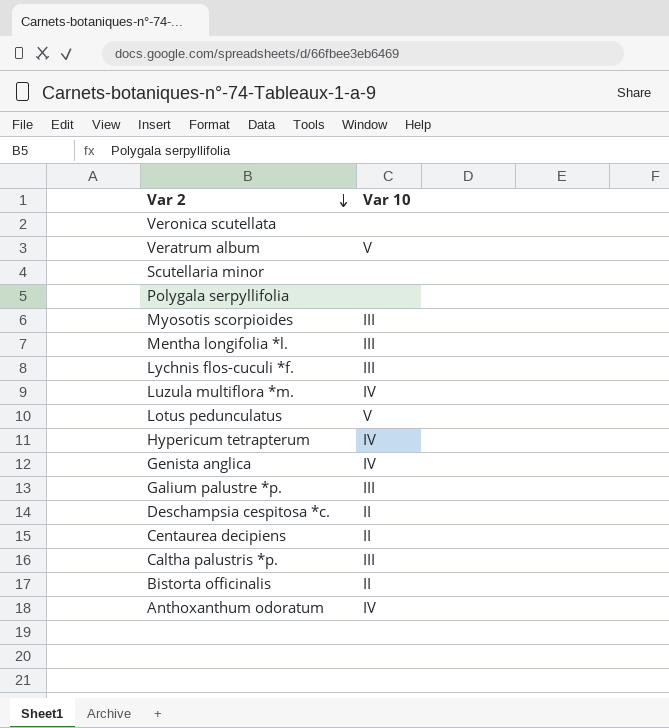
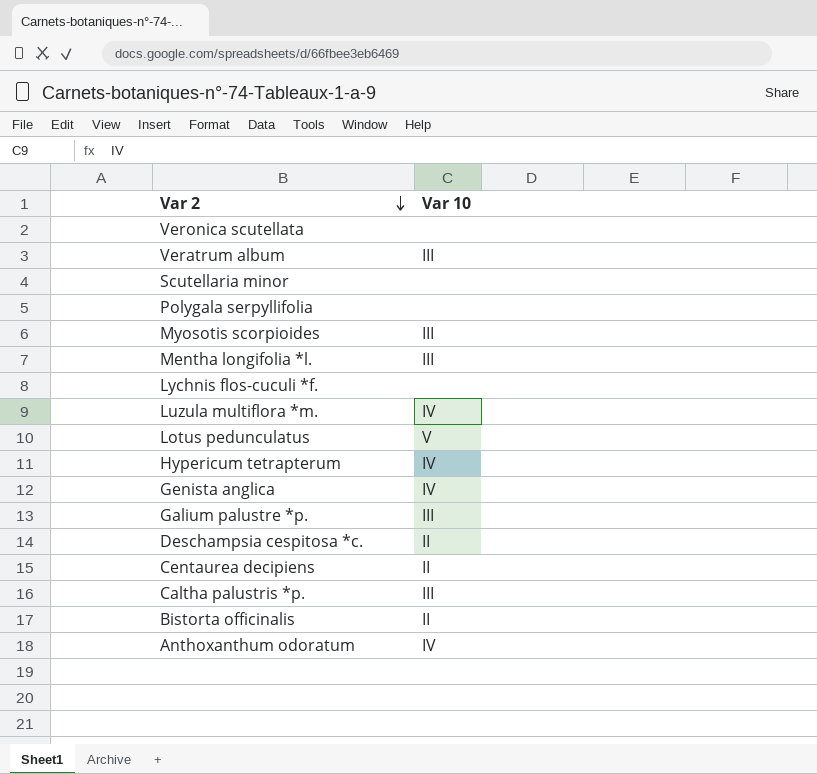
Veratrum album | Var 10: V -> III
Lychnis flos-cuculi *f. | Var 10: III -> none

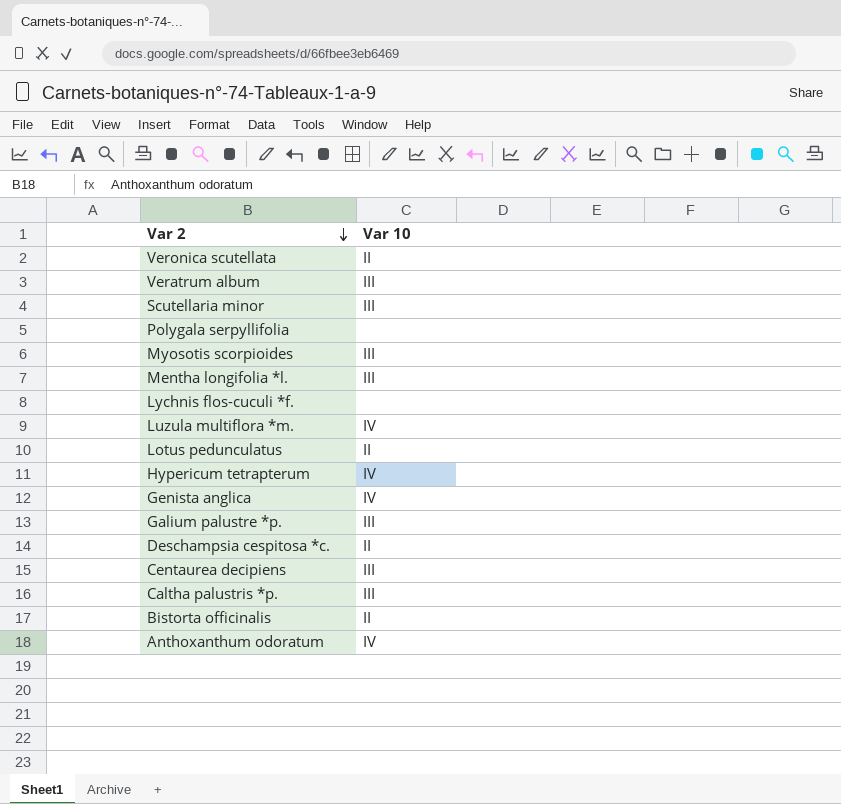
Veronica scutellata | Var 10: none -> II
Scutellaria minor | Var 10: none -> III
Lotus pedunculatus | Var 10: V -> II
Centaurea decipiens | Var 10: II -> III

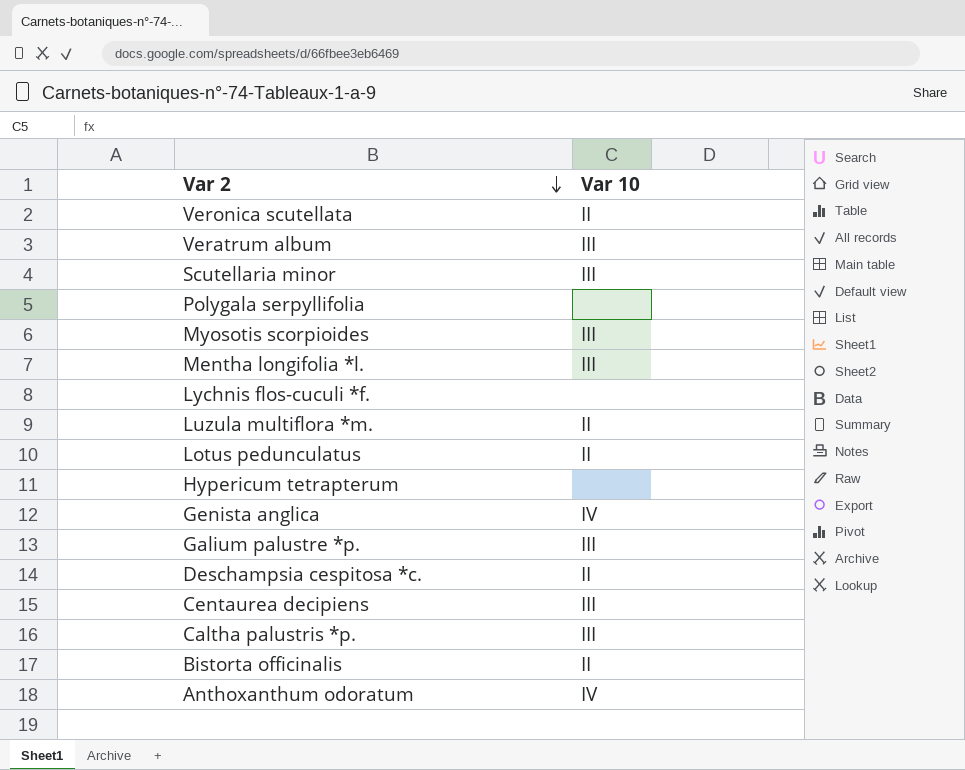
Luzula multiflora *m. | Var 10: IV -> II
Hypericum tetrapterum | Var 10: IV -> none

